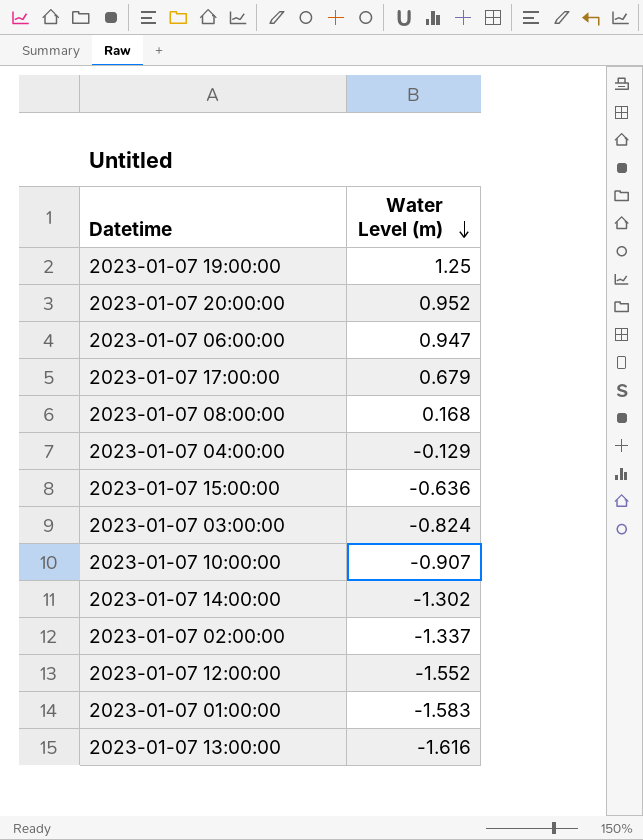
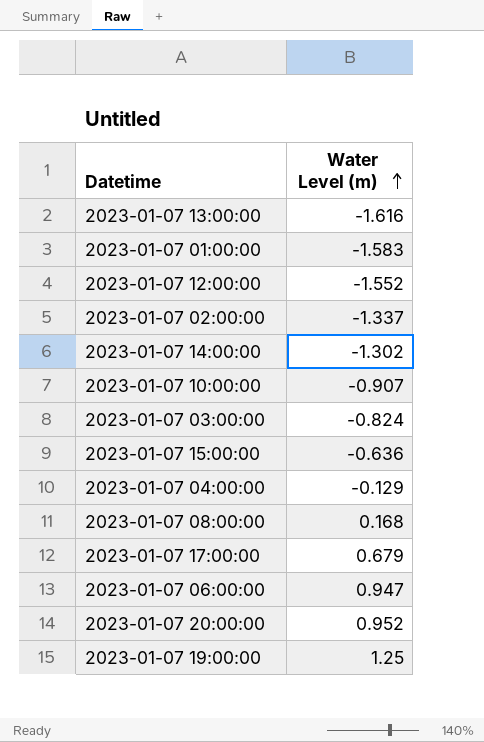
row order: Water Level (m) descending -> Water Level (m) ascending

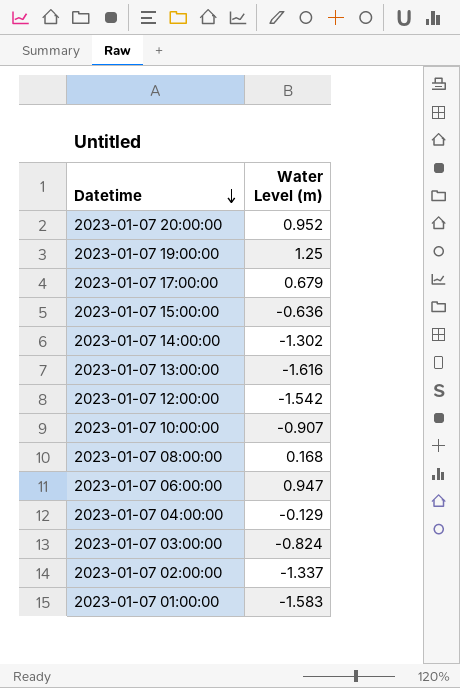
row order: Water Level (m) ascending -> Datetime descending
2023-01-07 12:00:00 | Water Level (m): -1.552 -> -1.542

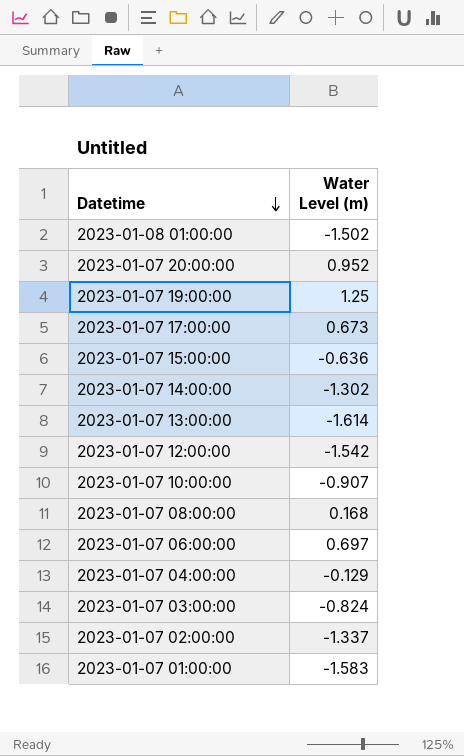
row 2023-01-08 01:00:00: none -> -1.502
2023-01-07 17:00:00 | Water Level (m): 0.679 -> 0.673
2023-01-07 13:00:00 | Water Level (m): -1.616 -> -1.614
2023-01-07 06:00:00 | Water Level (m): 0.947 -> 0.697

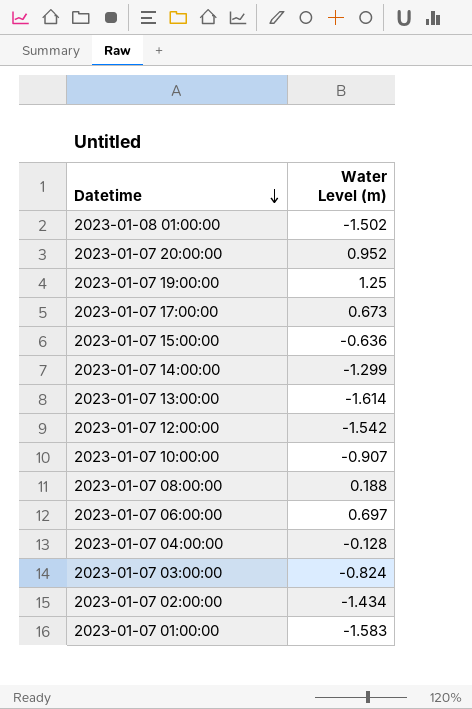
2023-01-07 14:00:00 | Water Level (m): -1.302 -> -1.299
2023-01-07 08:00:00 | Water Level (m): 0.168 -> 0.188
2023-01-07 04:00:00 | Water Level (m): -0.129 -> -0.128
2023-01-07 02:00:00 | Water Level (m): -1.337 -> -1.434

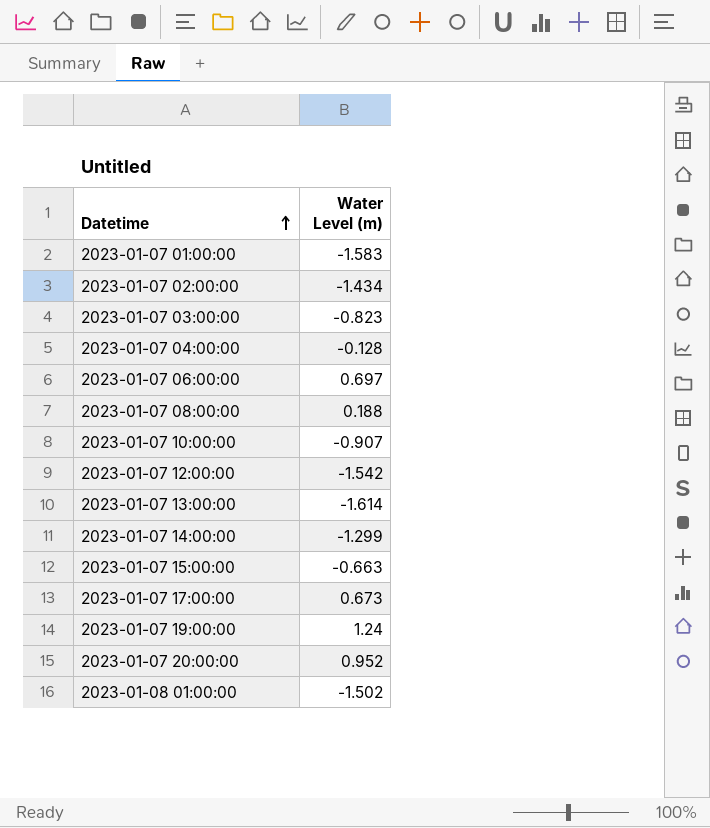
row order: Datetime descending -> Datetime ascending
2023-01-07 03:00:00 | Water Level (m): -0.824 -> -0.823
2023-01-07 15:00:00 | Water Level (m): -0.636 -> -0.663
2023-01-07 19:00:00 | Water Level (m): 1.25 -> 1.24

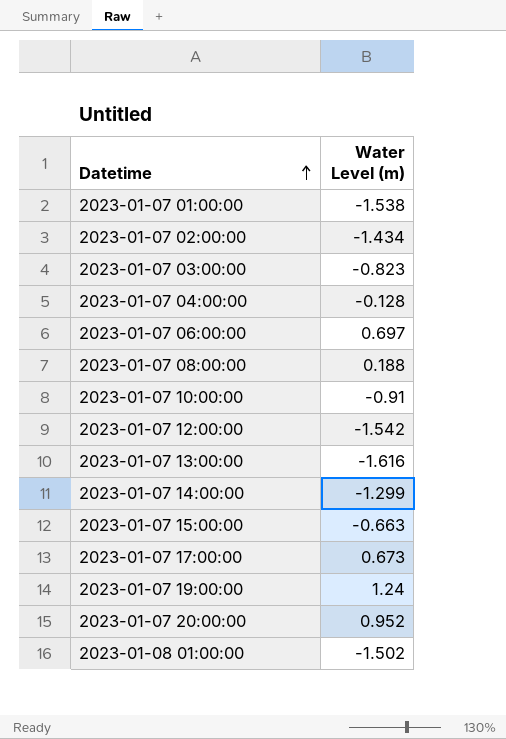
2023-01-07 01:00:00 | Water Level (m): -1.583 -> -1.538
2023-01-07 10:00:00 | Water Level (m): -0.907 -> -0.91
2023-01-07 13:00:00 | Water Level (m): -1.614 -> -1.616

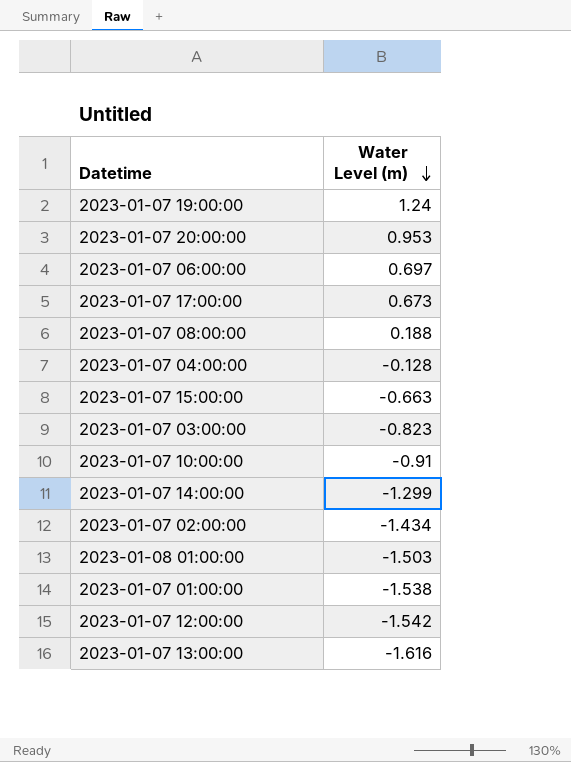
row order: Datetime ascending -> Water Level (m) descending
2023-01-07 20:00:00 | Water Level (m): 0.952 -> 0.953
2023-01-08 01:00:00 | Water Level (m): -1.502 -> -1.503

